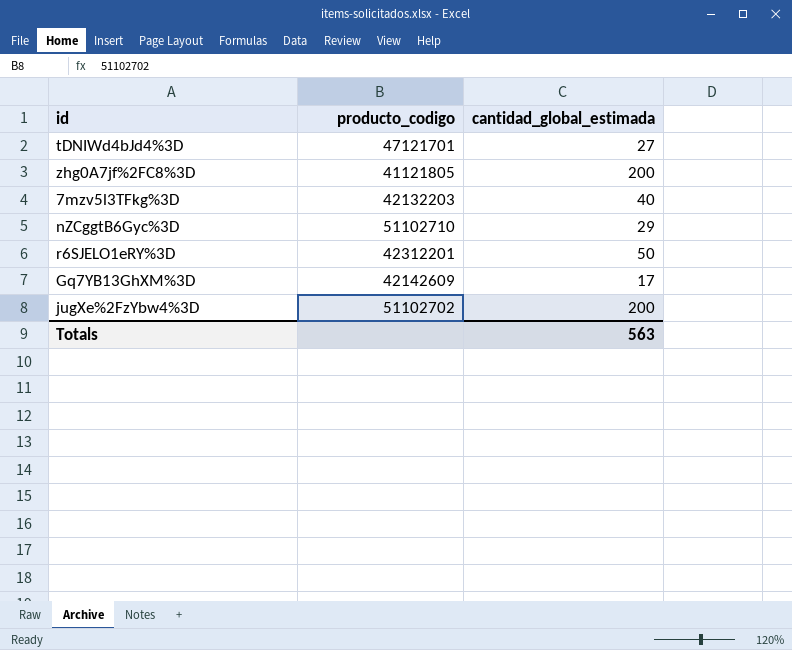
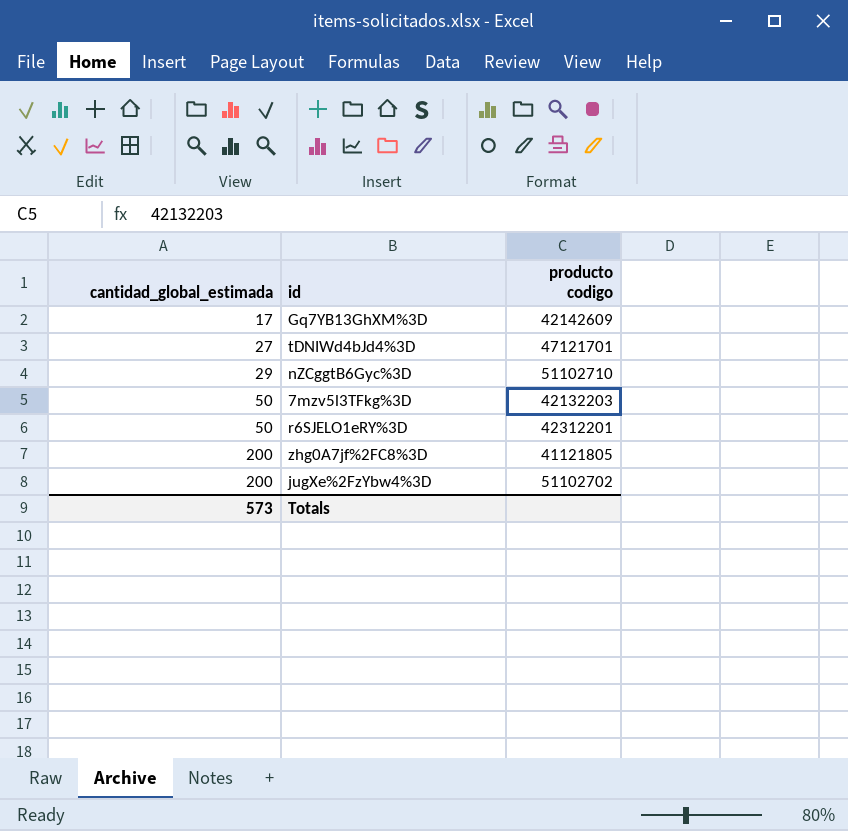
row order: none -> cantidad_global_estimada ascending
column cantidad_global_estimada | position: 3 -> 1
column name: producto_codigo -> producto codigo
7mzv5l3TFkg%3D | cantidad_global_estimada: 40 -> 50
Totals | cantidad_global_estimada: 563 -> 573

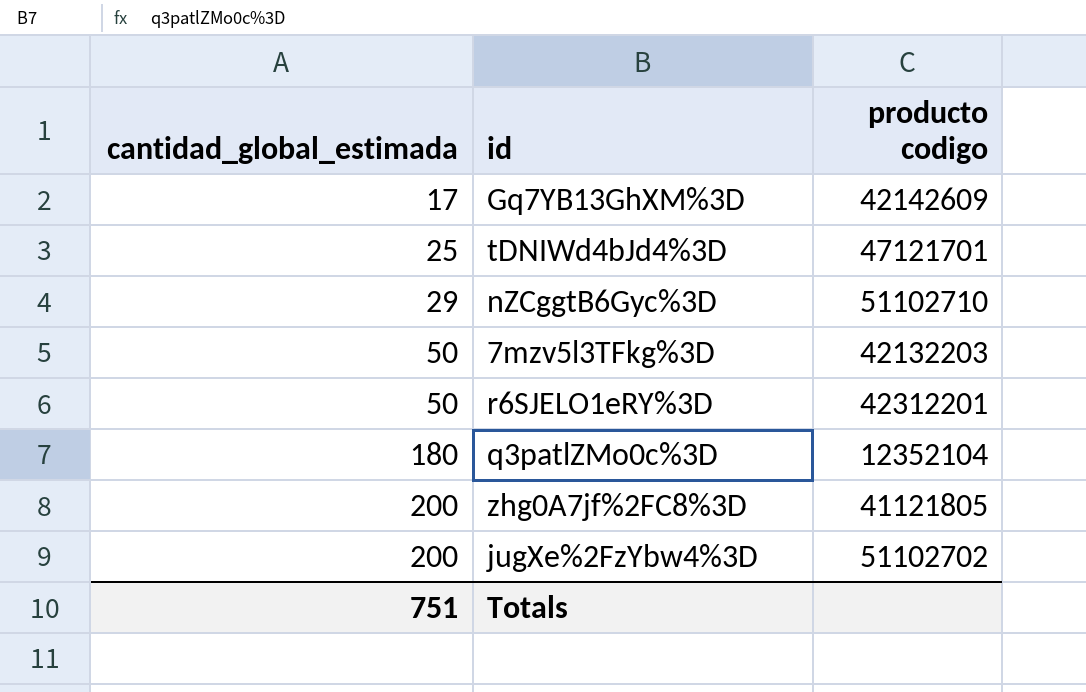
tDNIWd4bJd4%3D | cantidad_global_estimada: 27 -> 25
row q3patlZMo0c%3D: none -> 180 | 12352104
Totals | cantidad_global_estimada: 573 -> 751

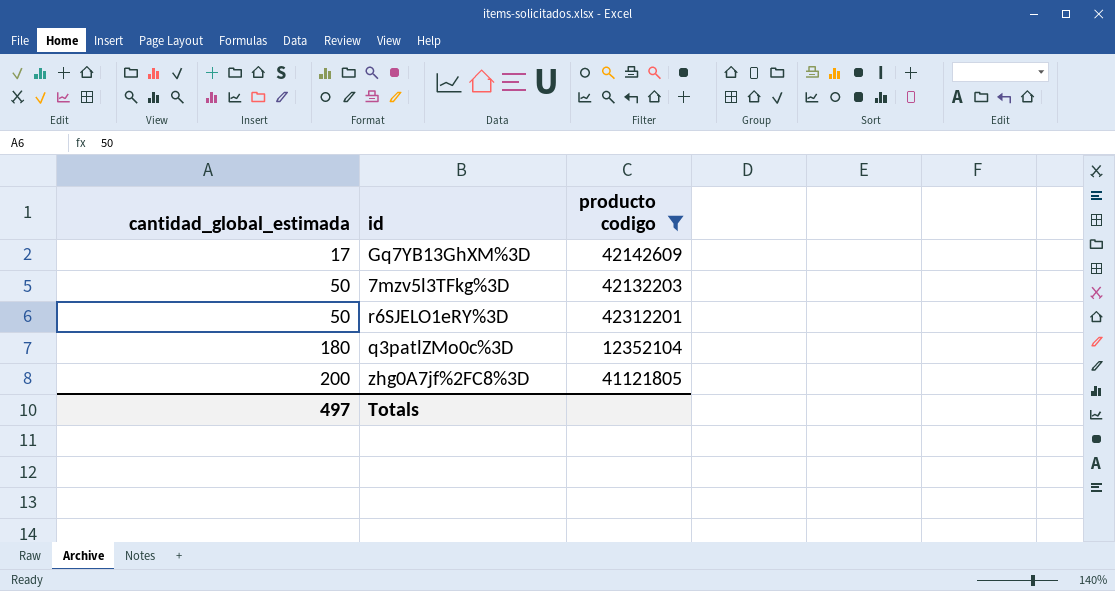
filter: none -> producto codigo <= 42312201
Totals | cantidad_global_estimada: 751 -> 497

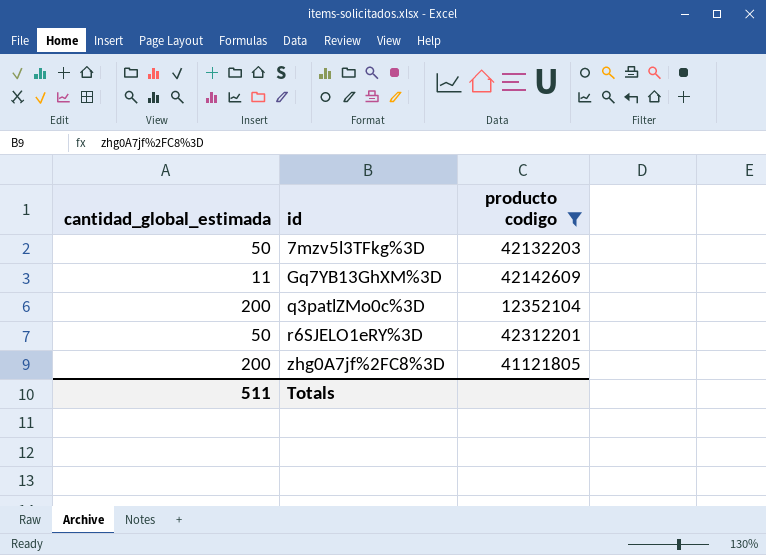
row order: cantidad_global_estimada ascending -> id ascending
Gq7YB13GhXM%3D | cantidad_global_estimada: 17 -> 11
q3patlZMo0c%3D | cantidad_global_estimada: 180 -> 200
Totals | cantidad_global_estimada: 497 -> 511

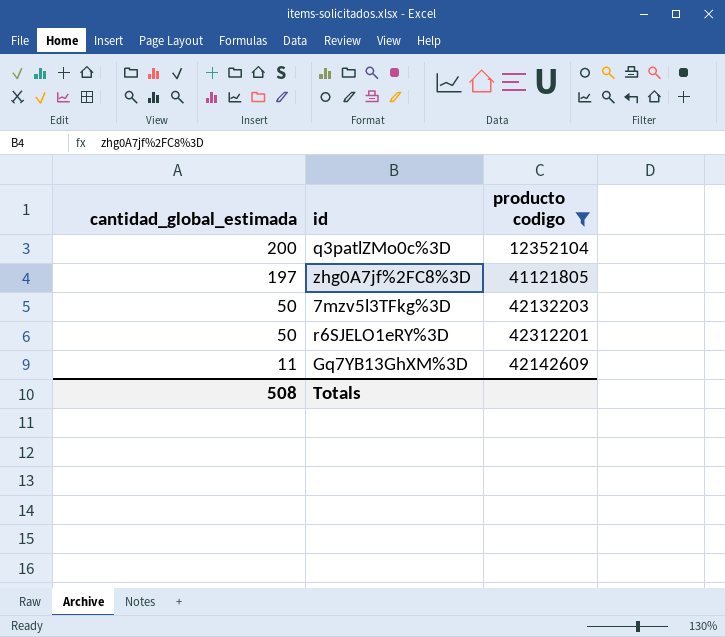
row order: id ascending -> cantidad_global_estimada descending
zhg0A7jf%2FC8%3D | cantidad_global_estimada: 200 -> 197
Totals | cantidad_global_estimada: 511 -> 508

